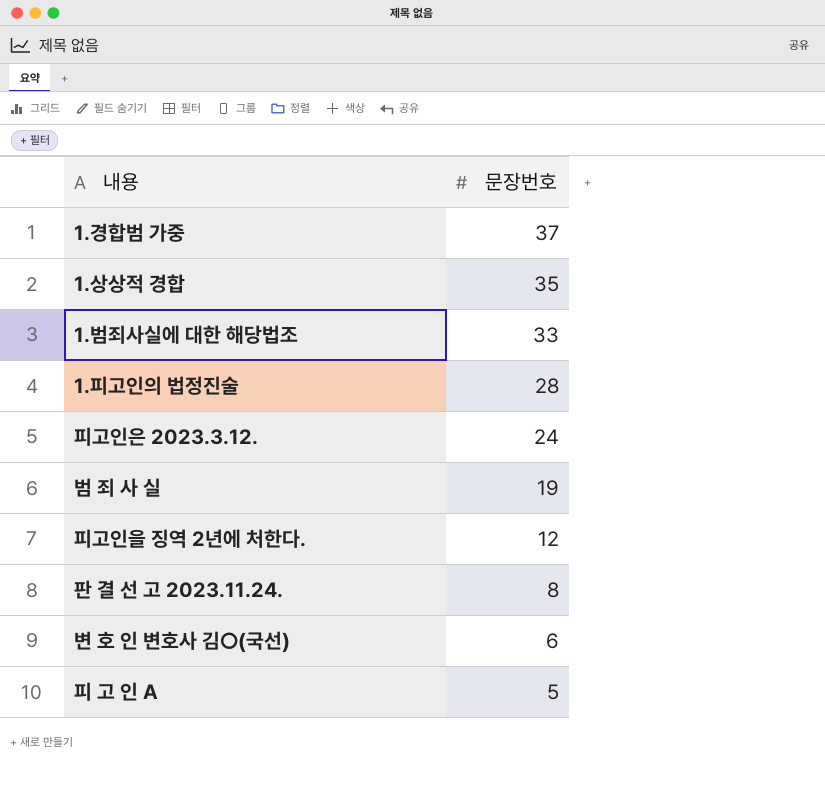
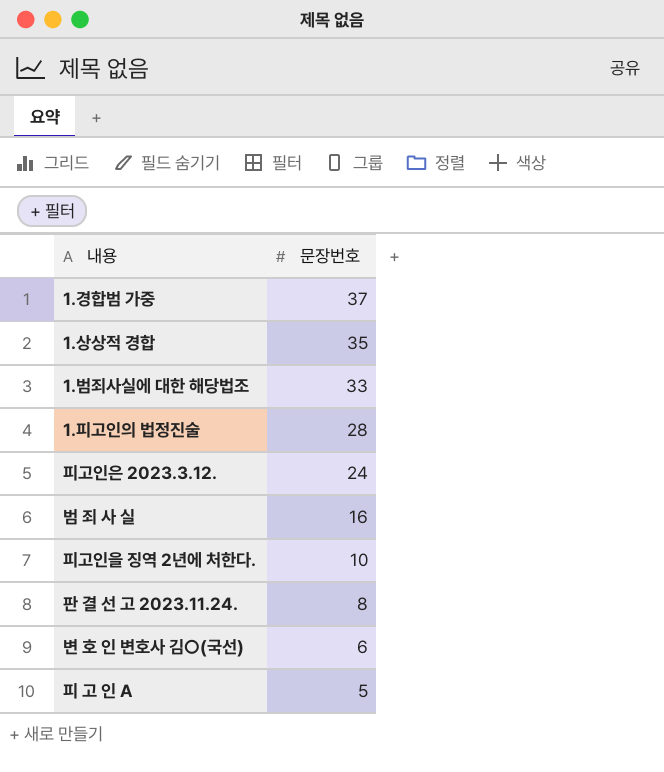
범 죄 사 실 | 문장번호: 19 -> 16
피고인을 징역 2년에 처한다. | 문장번호: 12 -> 10

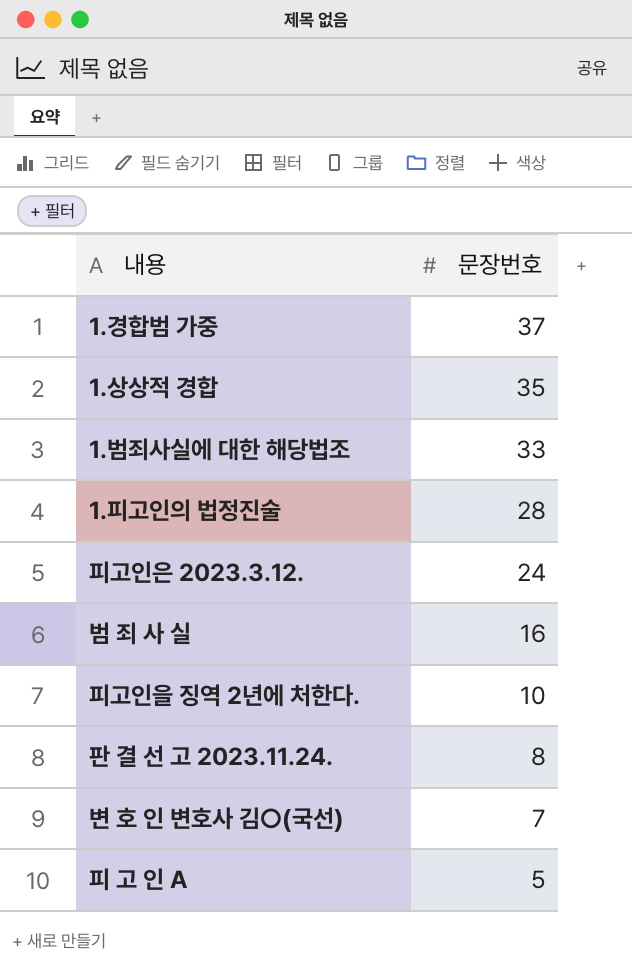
변 호 인 변호사 김○(국선) | 문장번호: 6 -> 7

